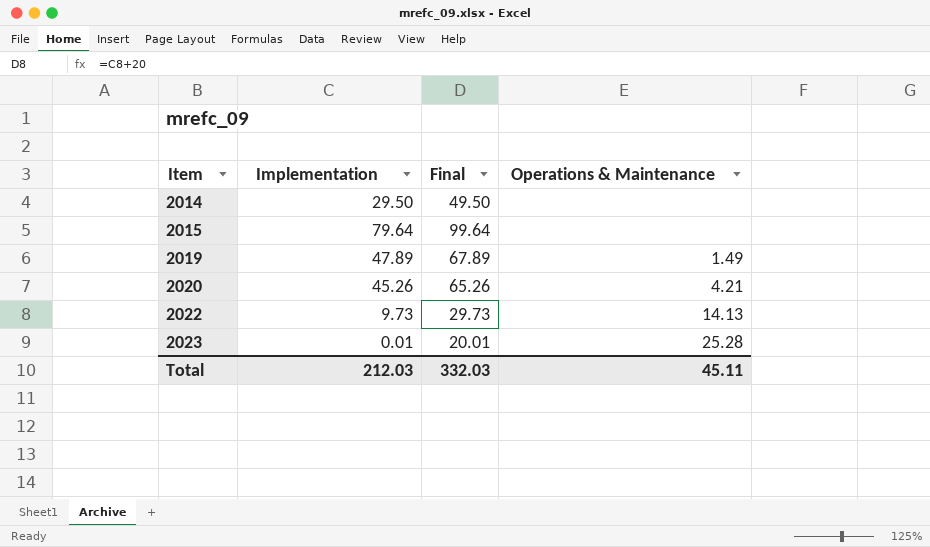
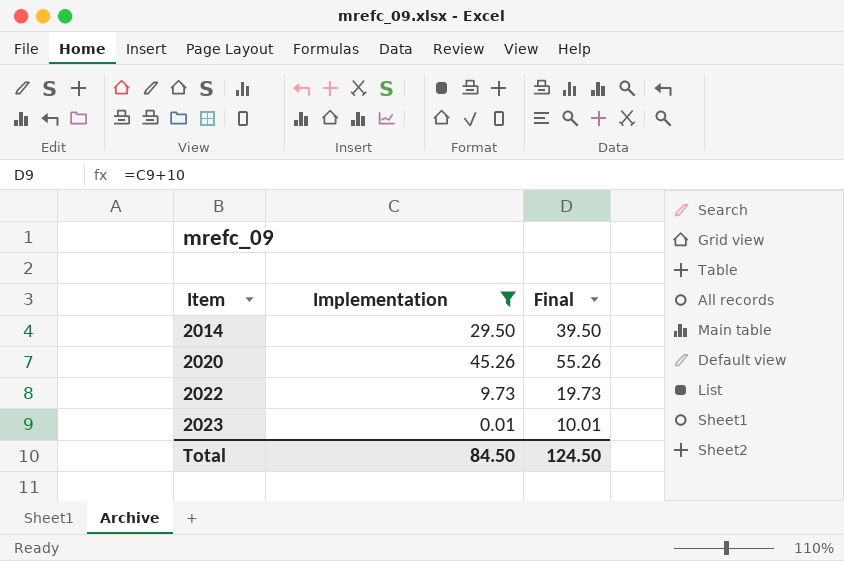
filter: none -> Implementation <= 45.26
column Operations & Maintenance | position: 4 -> none
column Final | formula: [Implementation] + 20 -> [Implementation] + 10
Total | Implementation: 212.03 -> 84.50
Total | Final: 332.03 -> 124.50

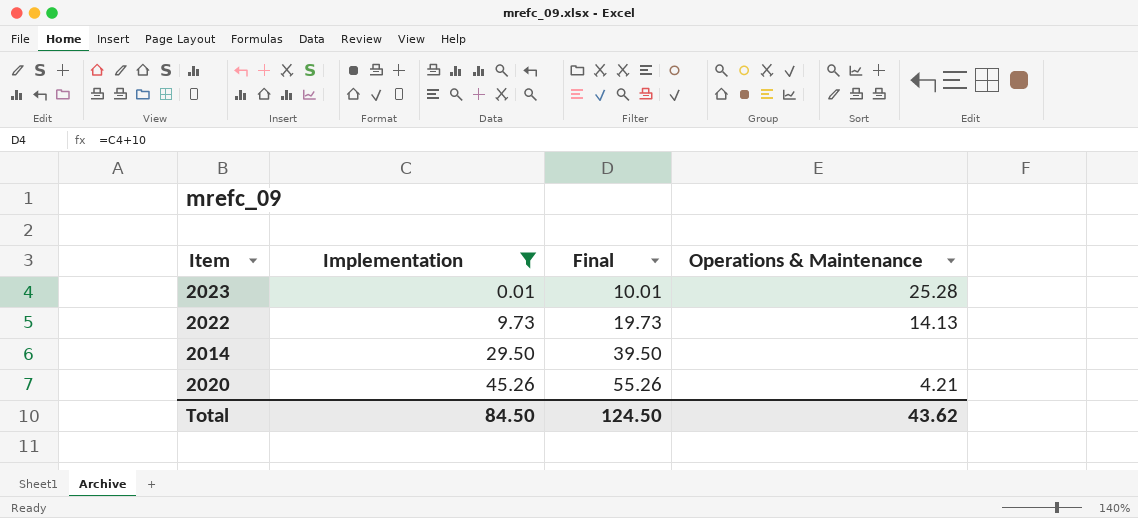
row order: Item ascending -> Implementation ascending
column Operations & Maintenance | position: none -> 4

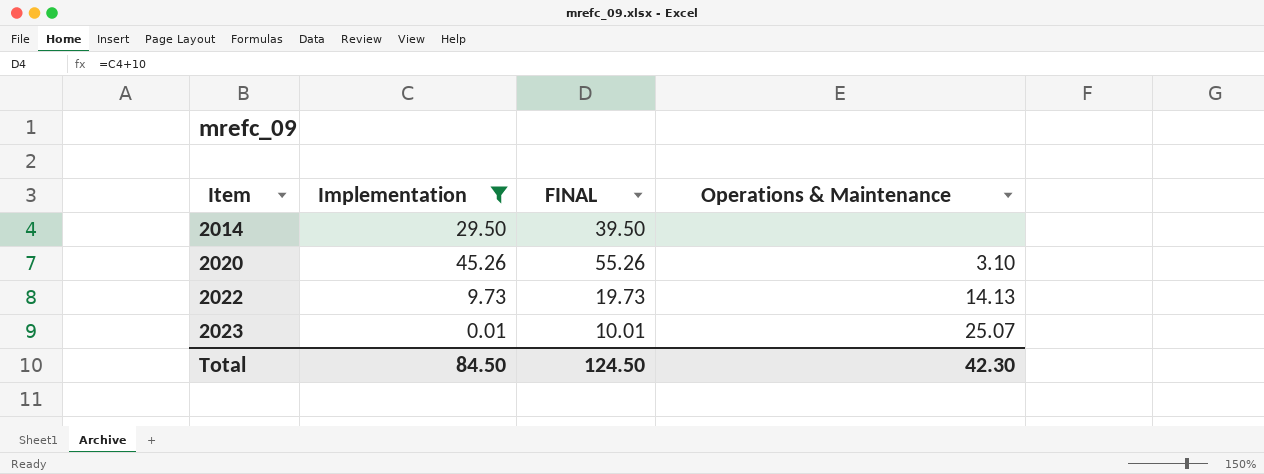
row order: Implementation ascending -> Item ascending
column name: Final -> FINAL
2020 | Operations & Maintenance: 4.21 -> 3.10
2023 | Operations & Maintenance: 25.28 -> 25.07
Total | Operations & Maintenance: 43.62 -> 42.30

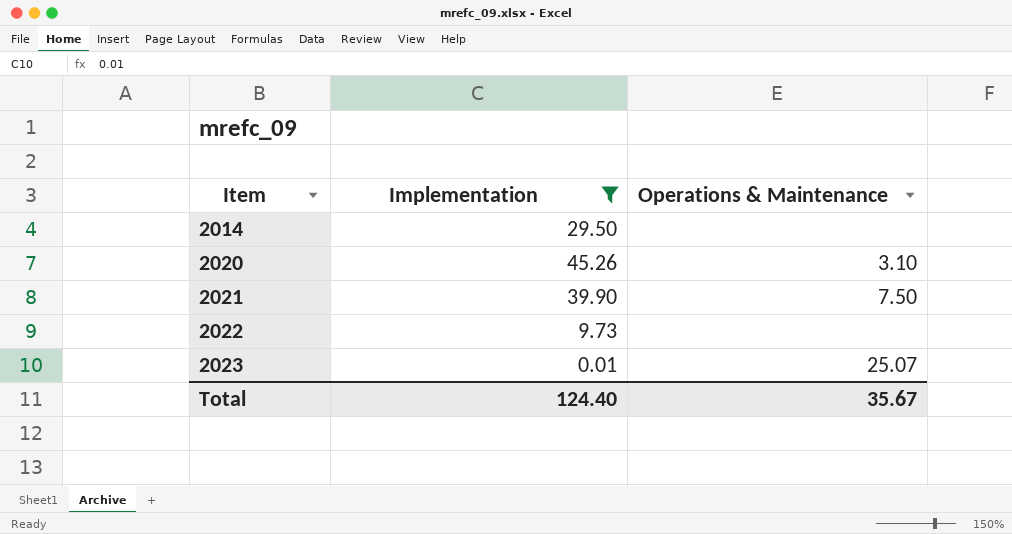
column FINAL | formula: [Implementation] + 10 -> none
row 2021: none -> 39.90 | 7.50
2022 | Operations & Maintenance: 14.13 -> none
Total | Implementation: 84.50 -> 124.40
Total | Operations & Maintenance: 42.30 -> 35.67

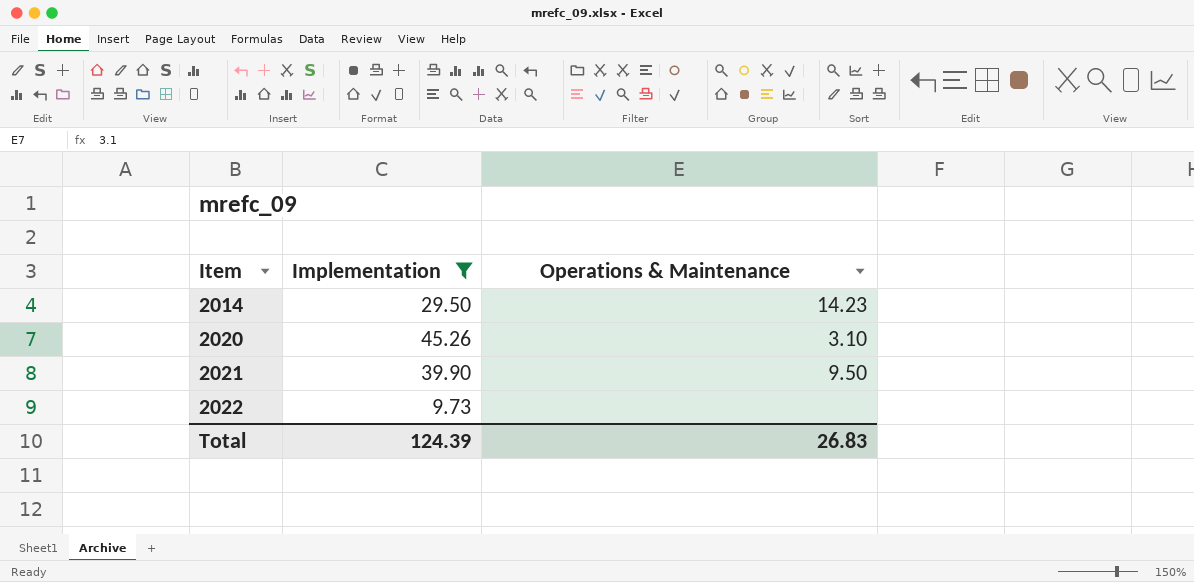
row 2023: 0.01 | 25.07 -> none
2014 | Operations & Maintenance: none -> 14.23
2021 | Operations & Maintenance: 7.50 -> 9.50
Total | Implementation: 124.40 -> 124.39
Total | Operations & Maintenance: 35.67 -> 26.83

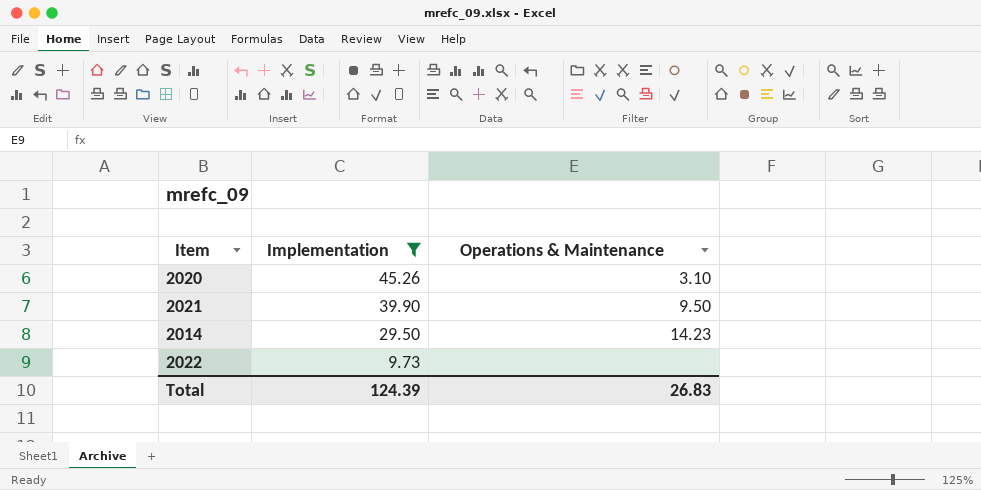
row order: Item ascending -> Implementation descending

